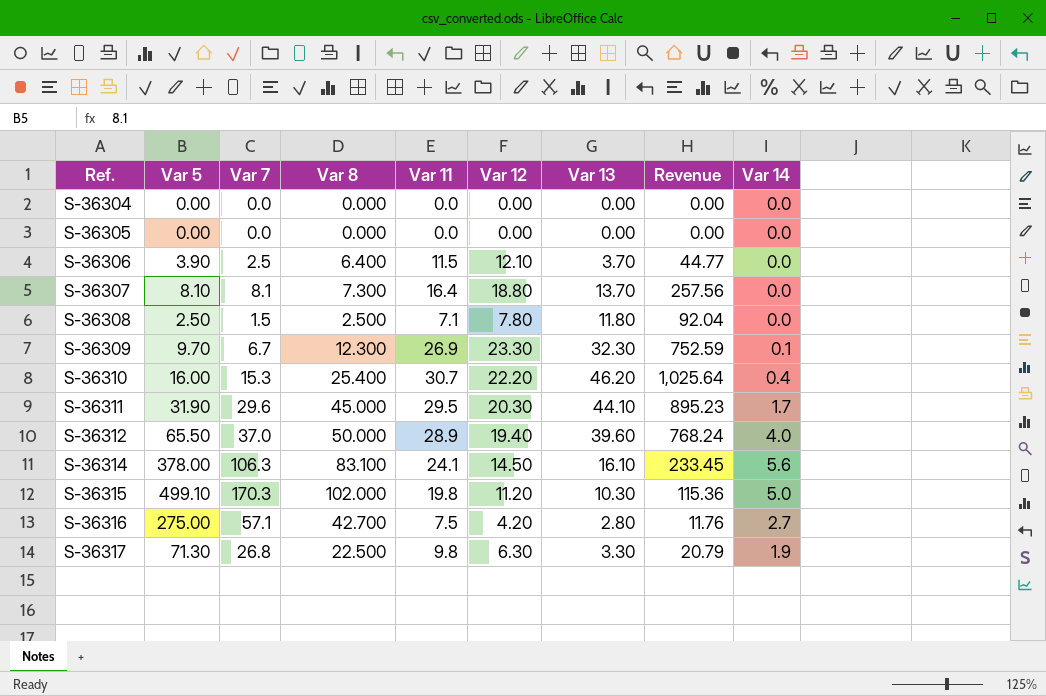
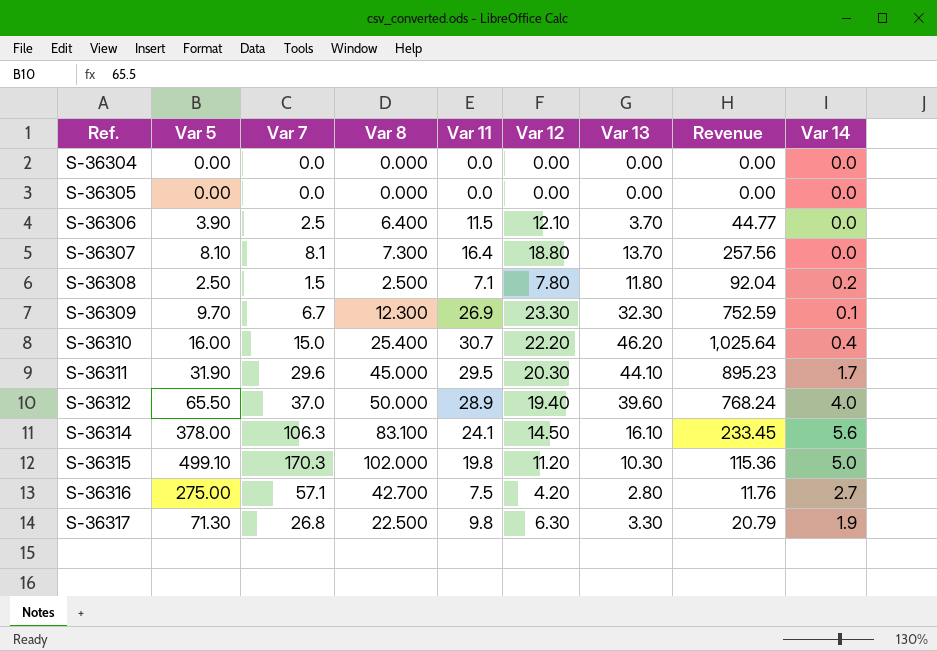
S-36308 | Var 14: 0.0 -> 0.2
S-36310 | Var 7: 15.3 -> 15.0

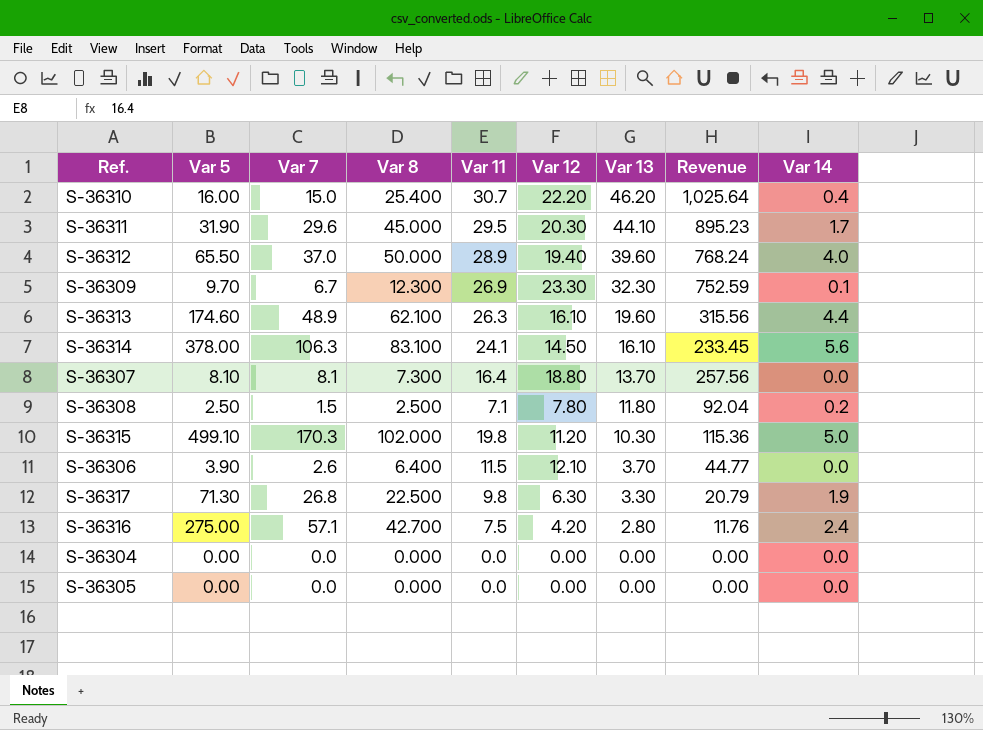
row order: Ref. ascending -> Var 13 descending
row S-36313: none -> 174.60 | 48.9 | 62.100 | 26.3 | 16.10 | 19.60 | 315.56 | 4.4
S-36306 | Var 7: 2.5 -> 2.6
S-36316 | Var 14: 2.7 -> 2.4

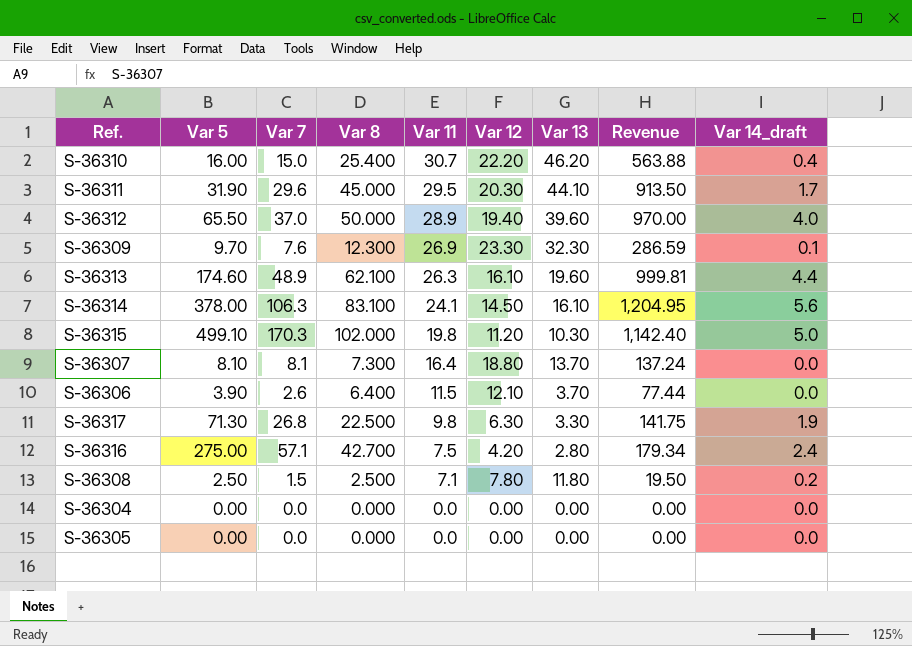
row order: Var 13 descending -> Var 11 descending
column Revenue | formula: [Var 12] * [Var 13] -> [Var 8] * [Var 12]
column name: Var 14 -> Var 14_draft
S-36309 | Var 7: 6.7 -> 7.6

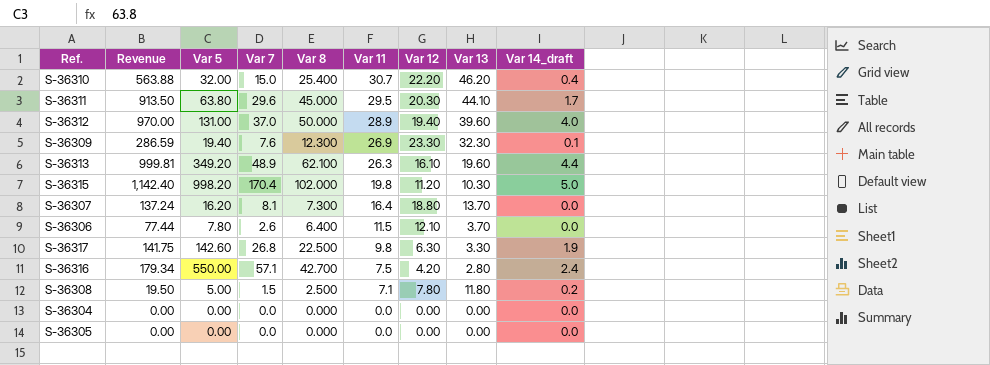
column Revenue | position: 8 -> 2
row S-36314: 378.00 | 106.3 | 83.100 | 24.1 | 14.50 | 16.10 | 1,204.95 | 5.6 -> none
S-36310 | Var 5: 16.00 -> 32.00
S-36311 | Var 5: 31.90 -> 63.80
S-36312 | Var 5: 65.50 -> 131.00
S-36309 | Var 5: 9.70 -> 19.40
S-36313 | Var 5: 174.60 -> 349.20
S-36315 | Var 5: 499.10 -> 998.20
S-36315 | Var 7: 170.3 -> 170.4
S-36307 | Var 5: 8.10 -> 16.20
S-36306 | Var 5: 3.90 -> 7.80
S-36317 | Var 5: 71.30 -> 142.60
S-36316 | Var 5: 275.00 -> 550.00
S-36308 | Var 5: 2.50 -> 5.00

